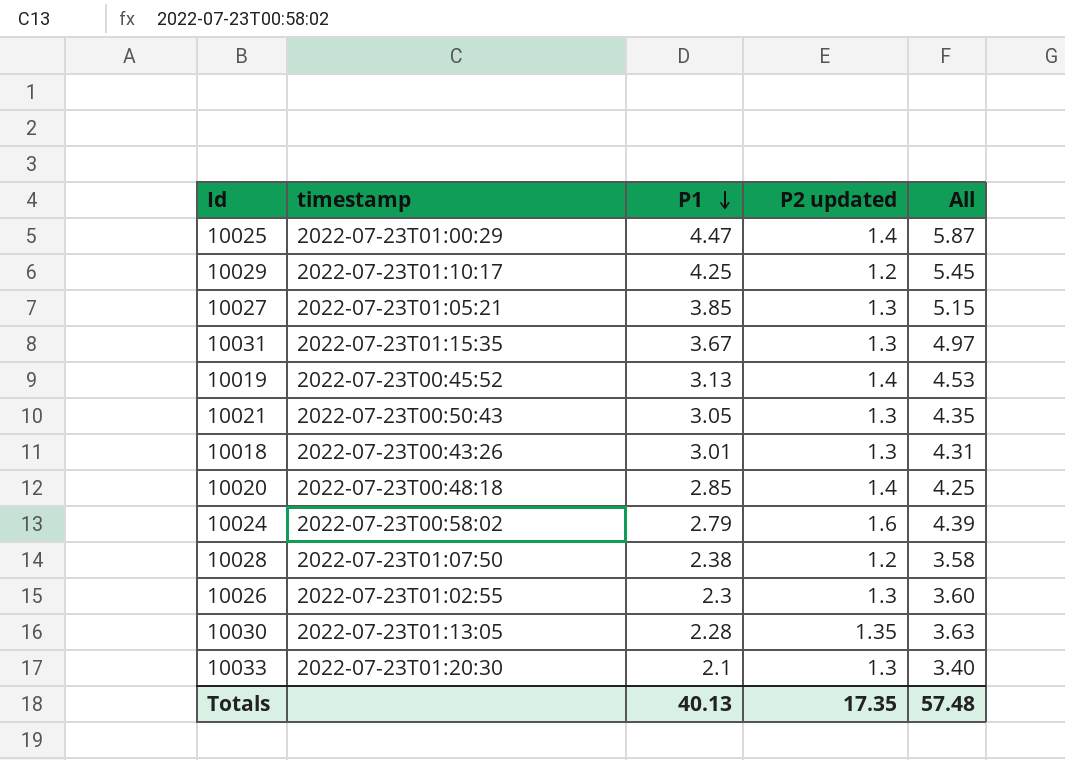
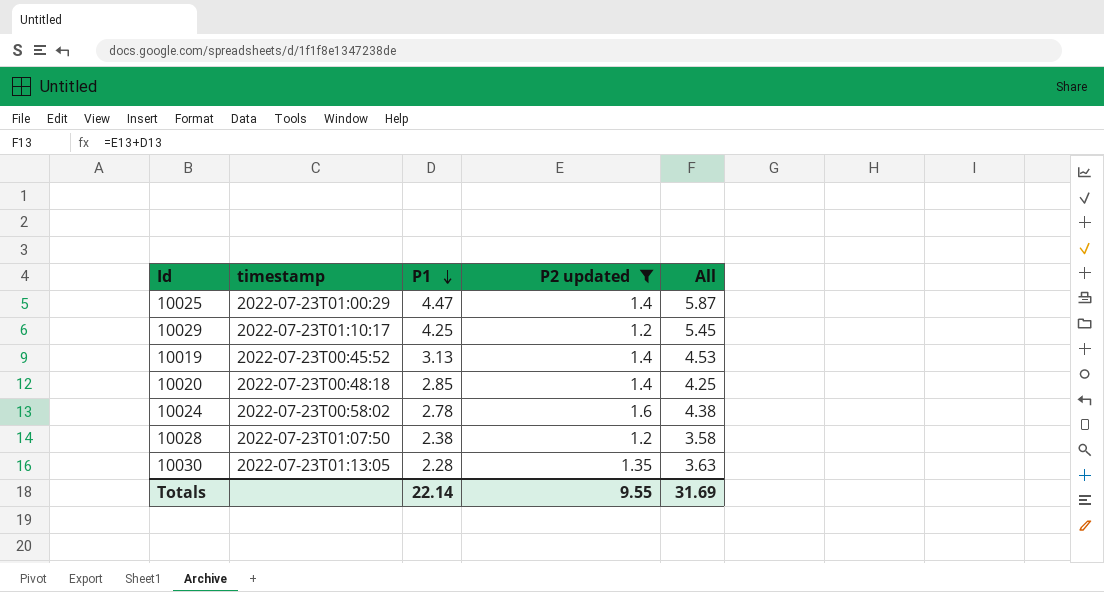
filter: none -> P2 updated != 1.3
10024 | P1: 2.79 -> 2.78
10024 | All: 4.39 -> 4.38
Totals | P1: 40.13 -> 22.14
Totals | P2 updated: 17.35 -> 9.55
Totals | All: 57.48 -> 31.69

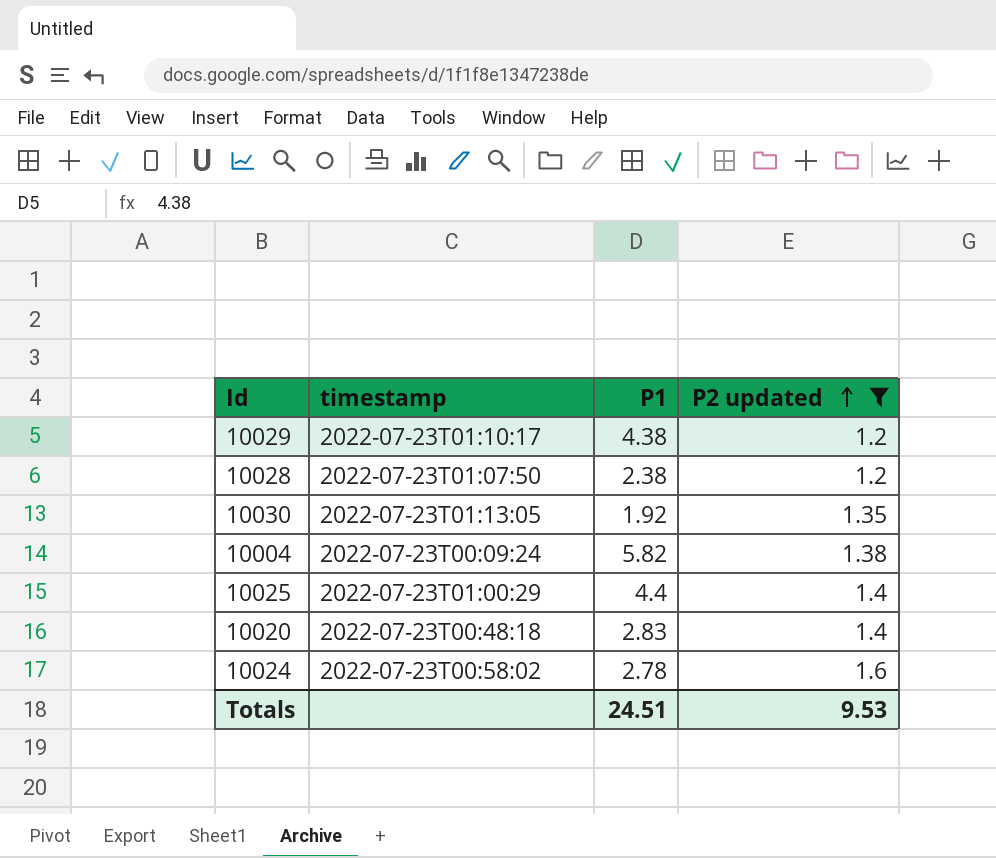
row order: P1 descending -> P2 updated ascending
column All | formula: [P1] + [P2 updated] -> none
row 10019: 2022-07-23T00:45:52 | 3.13 | 1.4 | 4.53 -> none
10029 | P1: 4.25 -> 4.38
10030 | P1: 2.28 -> 1.92
row 10004: none -> 2022-07-23T00:09:24 | 5.82 | 1.38
10025 | P1: 4.47 -> 4.4
10020 | P1: 2.85 -> 2.83
Totals | P1: 22.14 -> 24.51
Totals | P2 updated: 9.55 -> 9.53

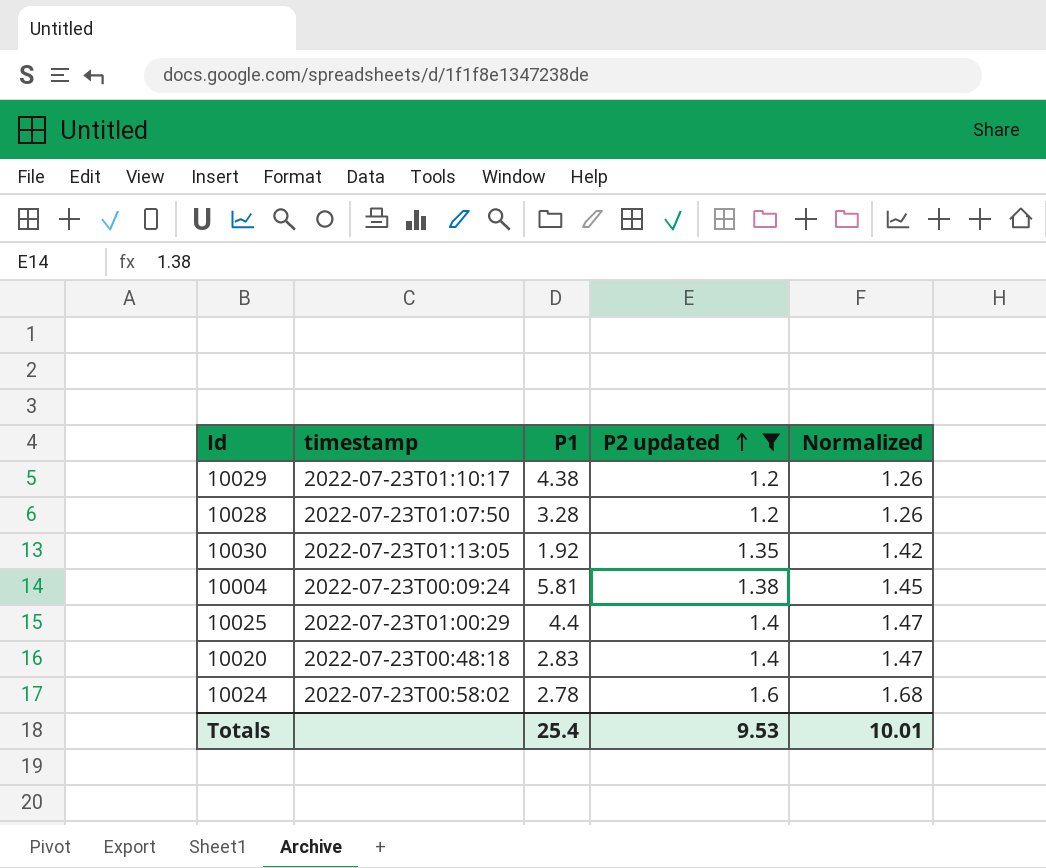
column Normalized | formula: none -> [P2 updated] * 1.05
10028 | P1: 2.38 -> 3.28
10004 | P1: 5.82 -> 5.81
Totals | P1: 24.51 -> 25.4

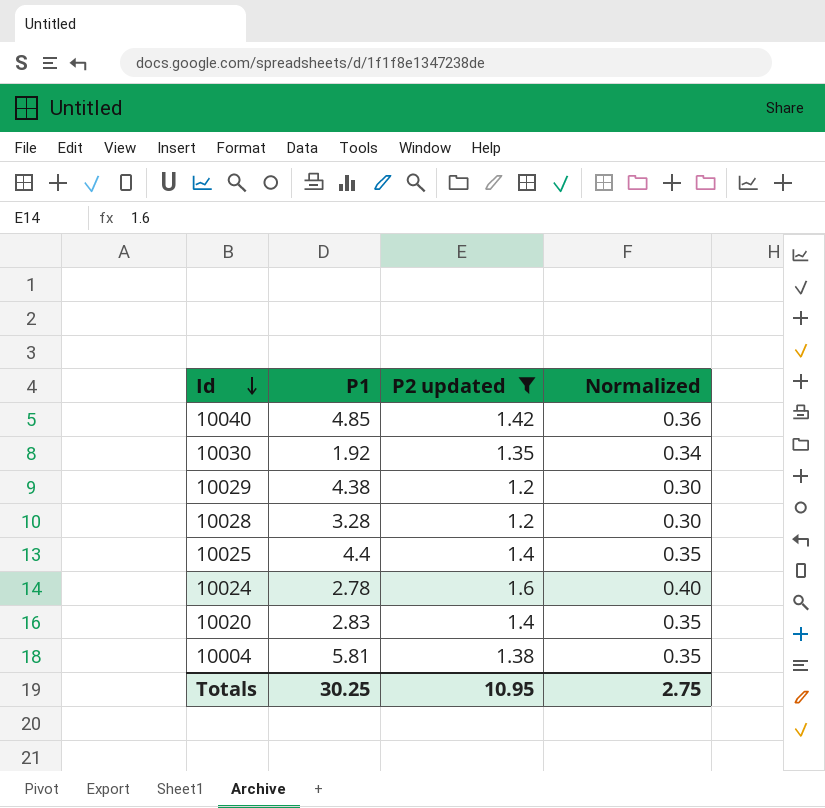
row order: P2 updated ascending -> Id descending
column timestamp | position: 2 -> none
column Normalized | formula: [P2 updated] * 1.05 -> [P2 updated] * 0.25
row 10040: none -> 4.85 | 1.42 | 0.36
Totals | P1: 25.4 -> 30.25
Totals | P2 updated: 9.53 -> 10.95
Totals | Normalized: 10.01 -> 2.75

